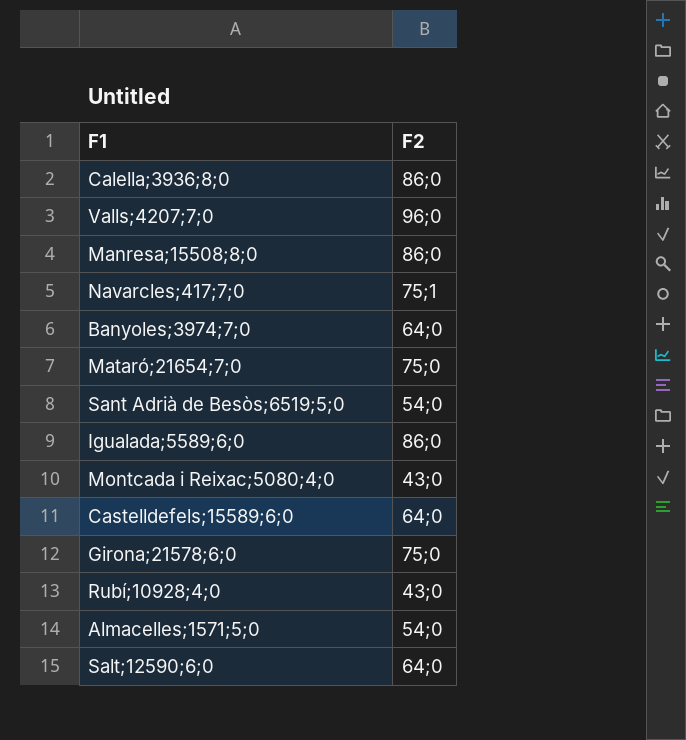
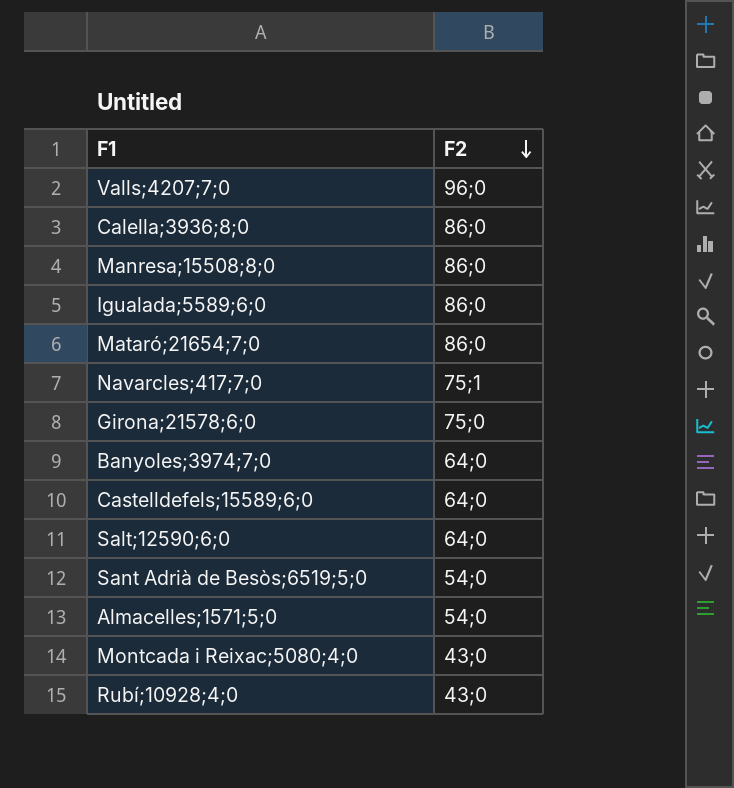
row order: none -> F2 descending
Mataró;21654;7;0 | F2: 75;0 -> 86;0

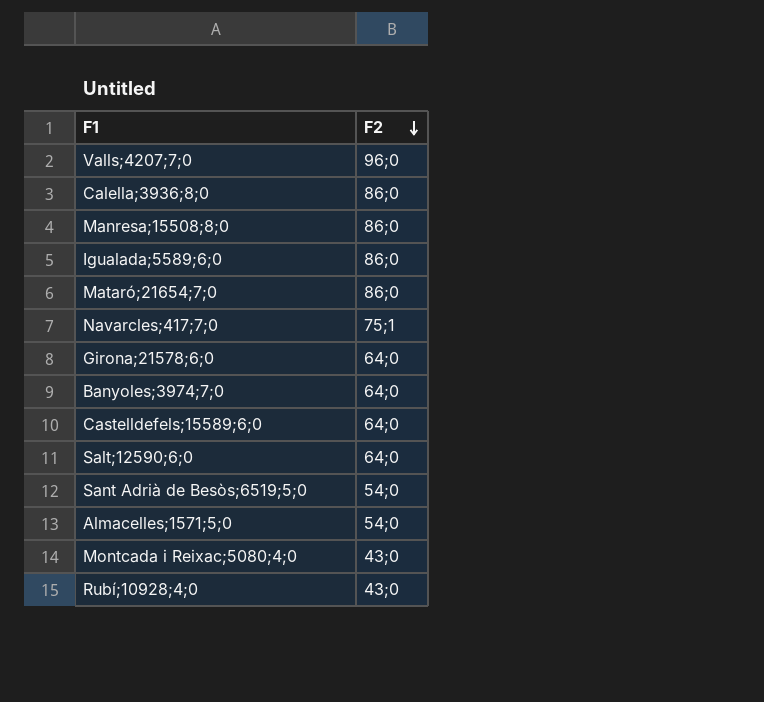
Girona;21578;6;0 | F2: 75;0 -> 64;0

